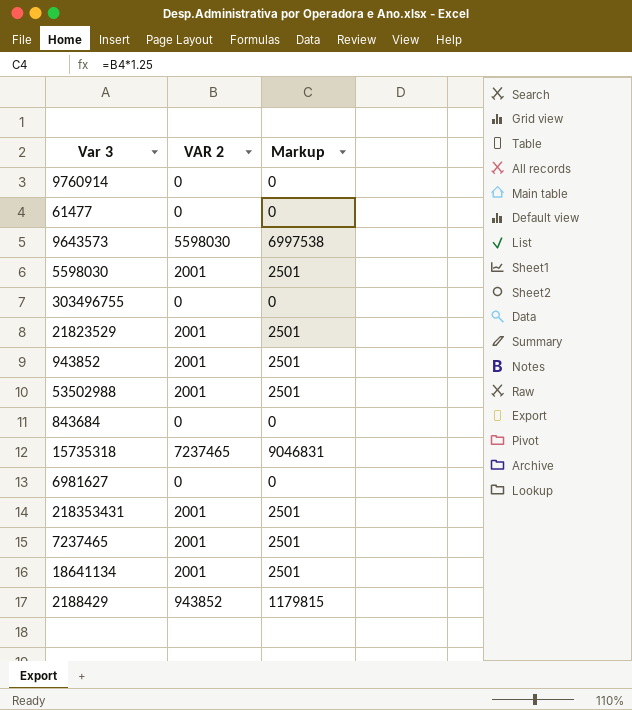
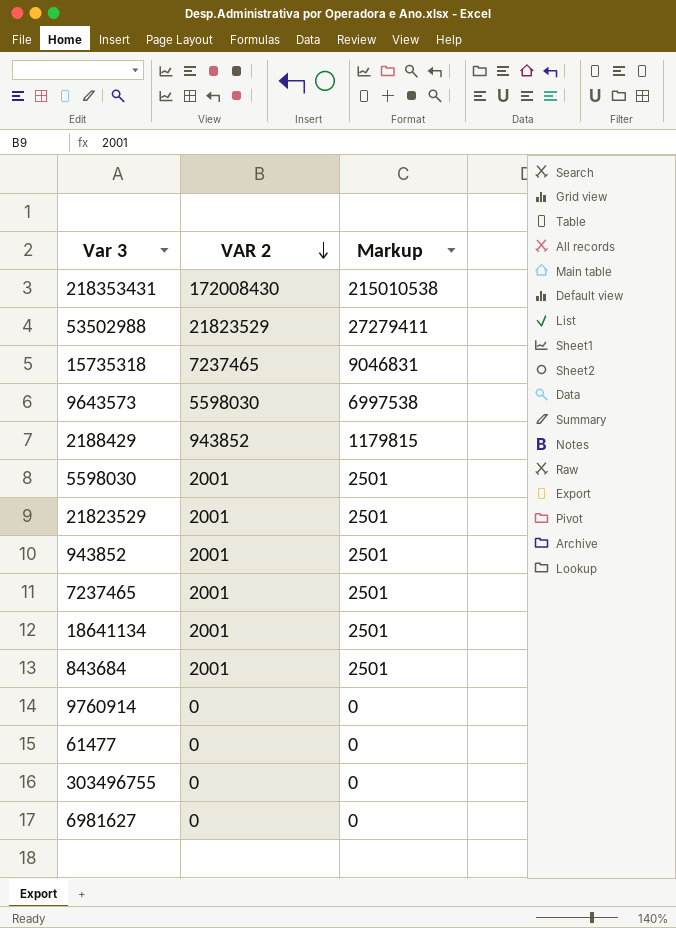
row order: none -> VAR 2 descending
218353431 | VAR 2: 2001 -> 172008430
218353431 | Markup: 2501 -> 215010538
53502988 | VAR 2: 2001 -> 21823529
53502988 | Markup: 2501 -> 27279411
843684 | VAR 2: 0 -> 2001
843684 | Markup: 0 -> 2501

